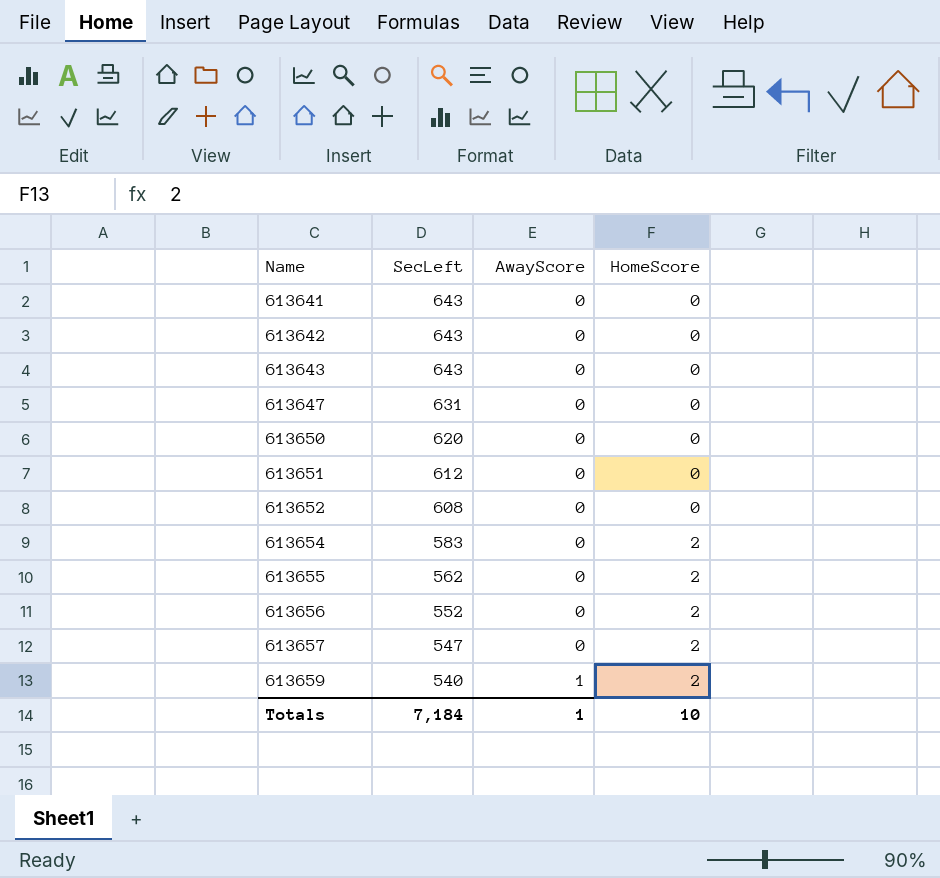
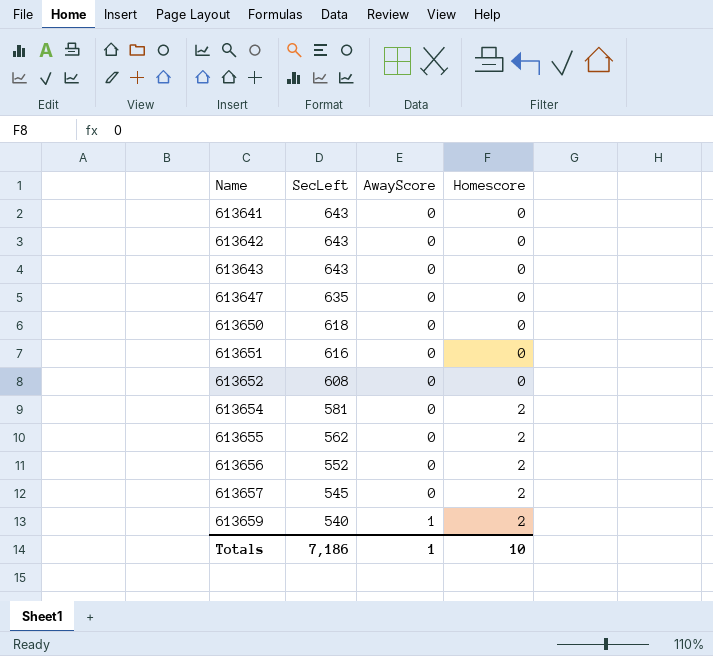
column name: HomeScore -> Homescore
613647 | SecLeft: 631 -> 635
613650 | SecLeft: 620 -> 618
613651 | SecLeft: 612 -> 616
613654 | SecLeft: 583 -> 581
613657 | SecLeft: 547 -> 545
Totals | SecLeft: 7,184 -> 7,186

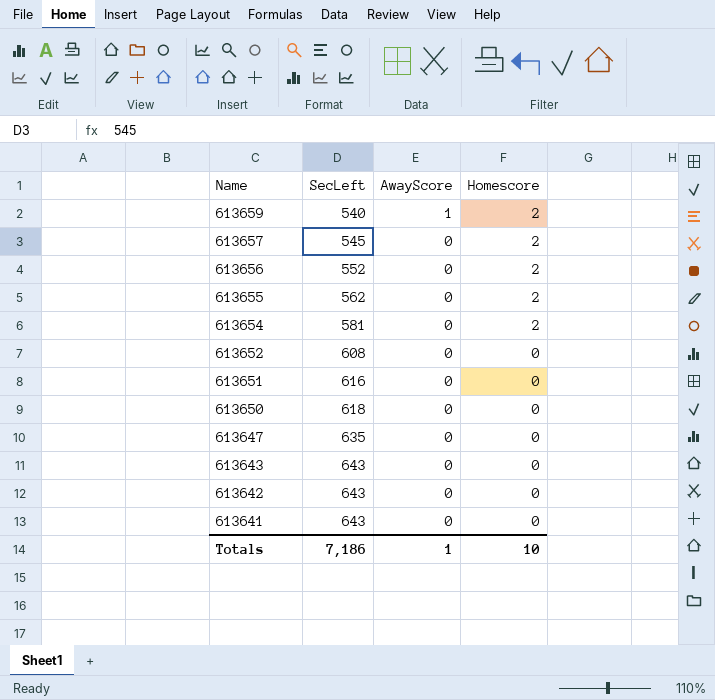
row order: Name ascending -> Name descending

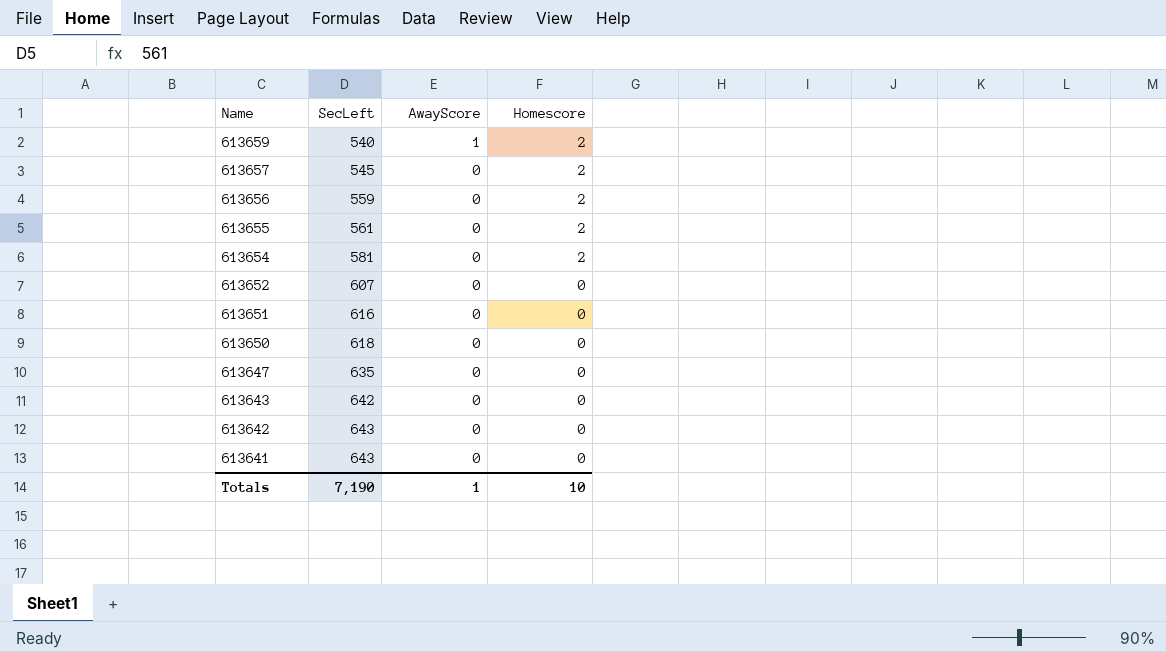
613656 | SecLeft: 552 -> 559
613655 | SecLeft: 562 -> 561
613652 | SecLeft: 608 -> 607
613643 | SecLeft: 643 -> 642
Totals | SecLeft: 7,186 -> 7,190

